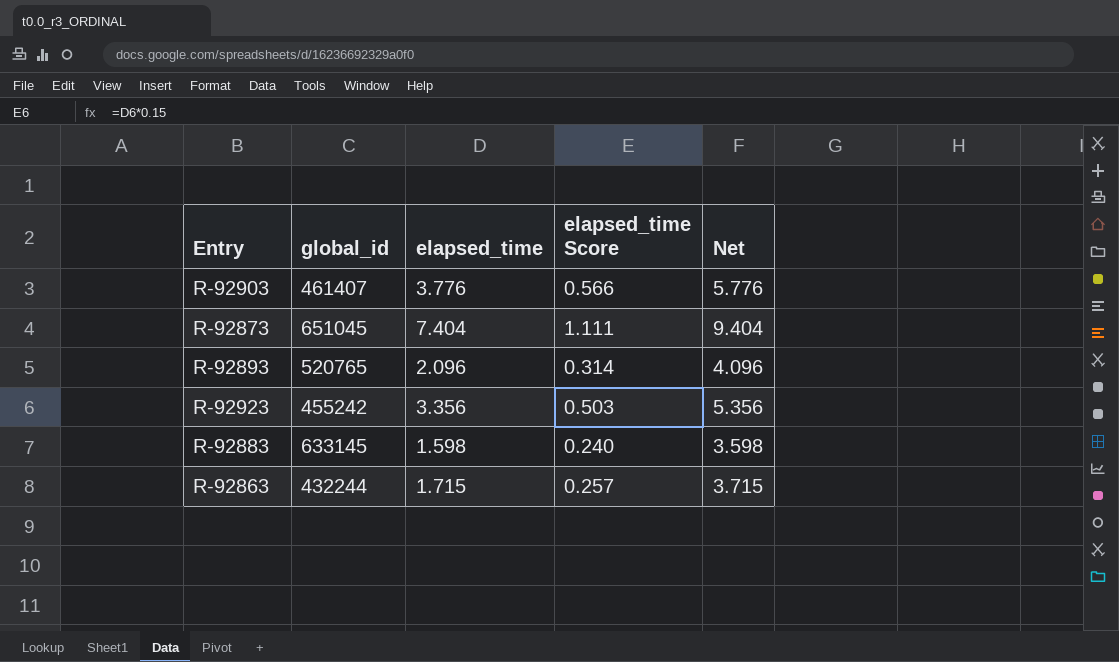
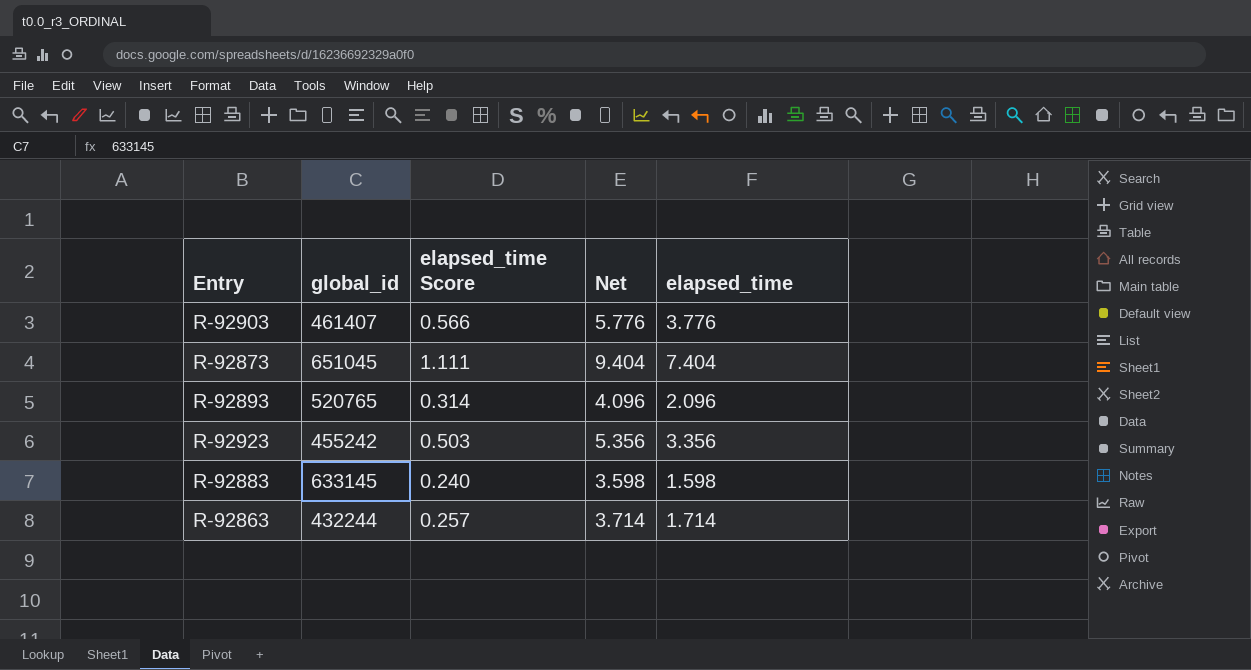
column elapsed_time | position: 3 -> 5
R-92863 | Net: 3.715 -> 3.714
R-92863 | elapsed_time: 1.715 -> 1.714

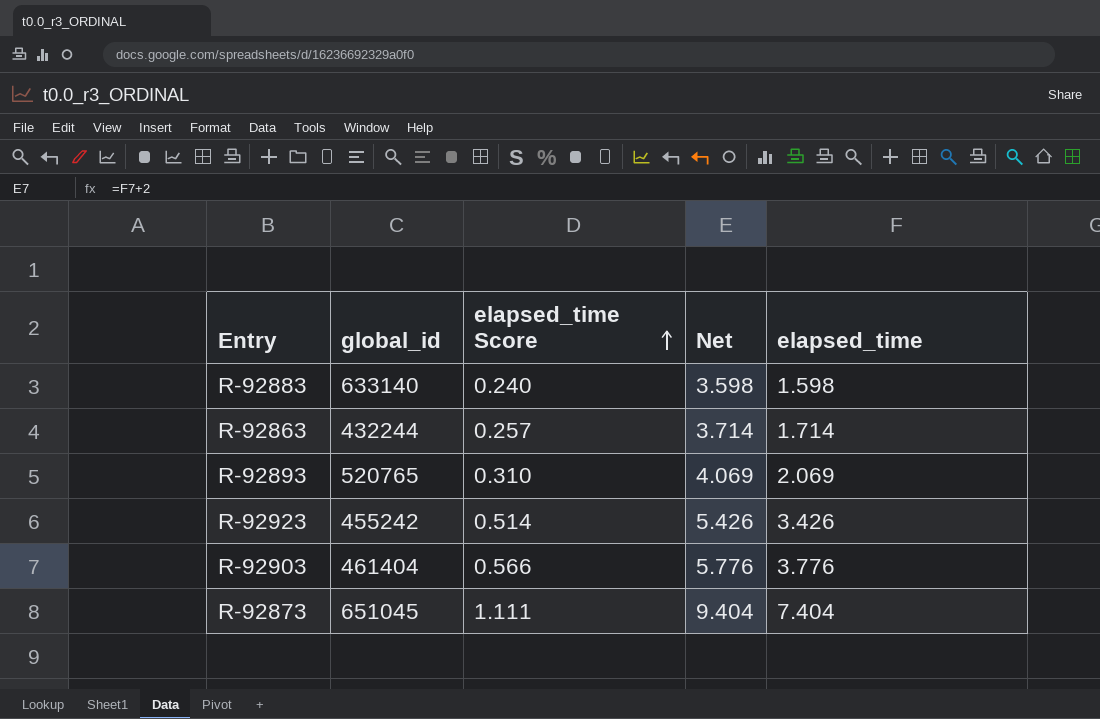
row order: none -> elapsed_time Score ascending
R-92883 | global_id: 633145 -> 633140
R-92893 | elapsed_time Score: 0.314 -> 0.310
R-92893 | Net: 4.096 -> 4.069
R-92893 | elapsed_time: 2.096 -> 2.069
R-92923 | elapsed_time Score: 0.503 -> 0.514
R-92923 | Net: 5.356 -> 5.426
R-92923 | elapsed_time: 3.356 -> 3.426
R-92903 | global_id: 461407 -> 461404

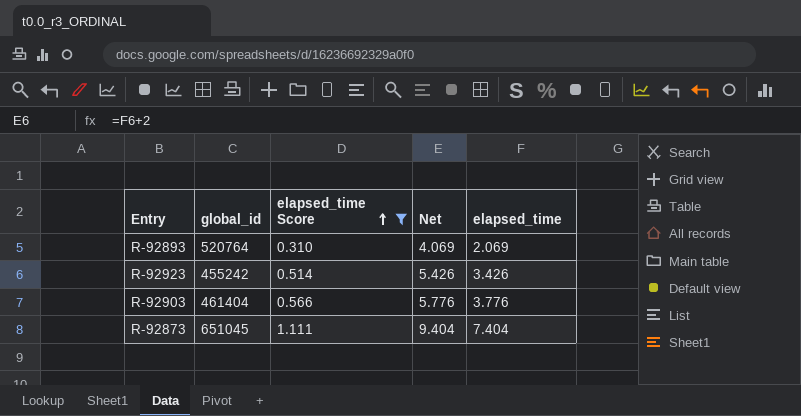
filter: none -> elapsed_time Score >= 0.310
R-92893 | global_id: 520765 -> 520764

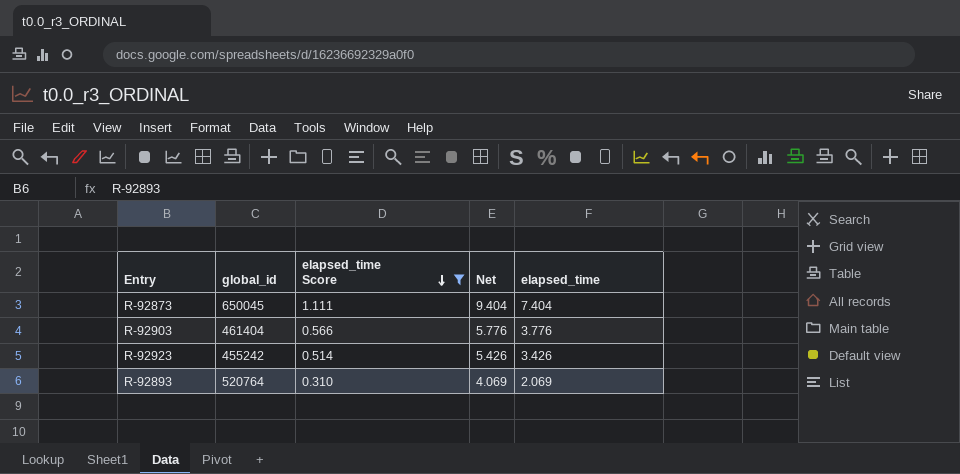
row order: elapsed_time Score ascending -> elapsed_time Score descending
R-92873 | global_id: 651045 -> 650045

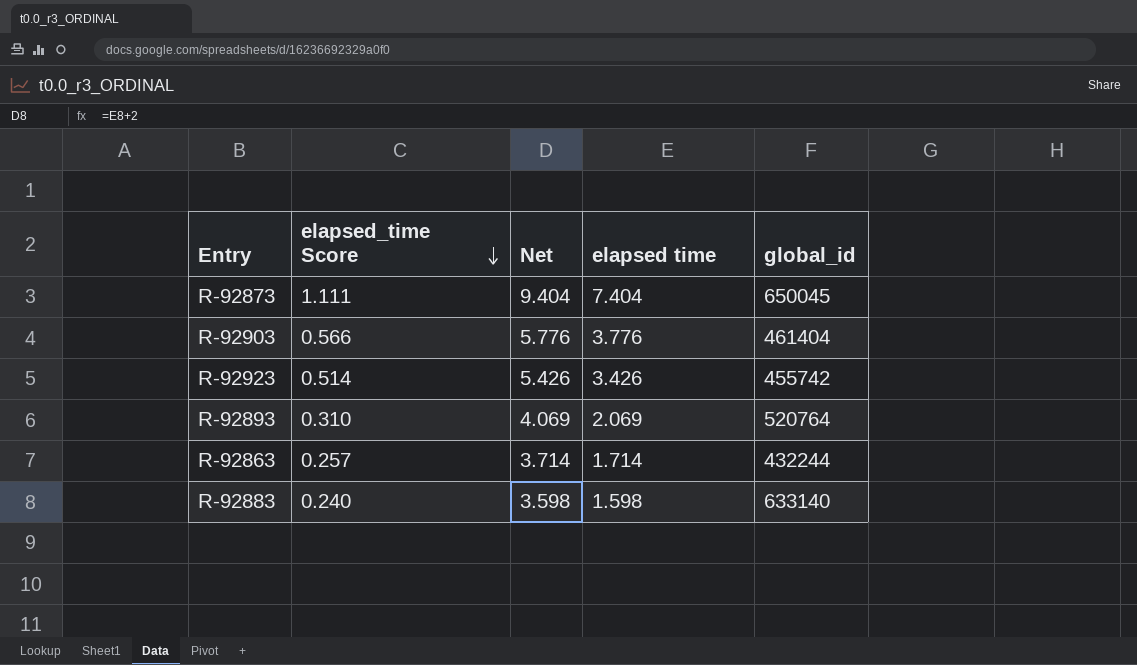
filter: elapsed_time Score >= 0.310 -> none
column name: elapsed_time -> elapsed time
column global_id | position: 2 -> 5
R-92923 | global_id: 455242 -> 455742

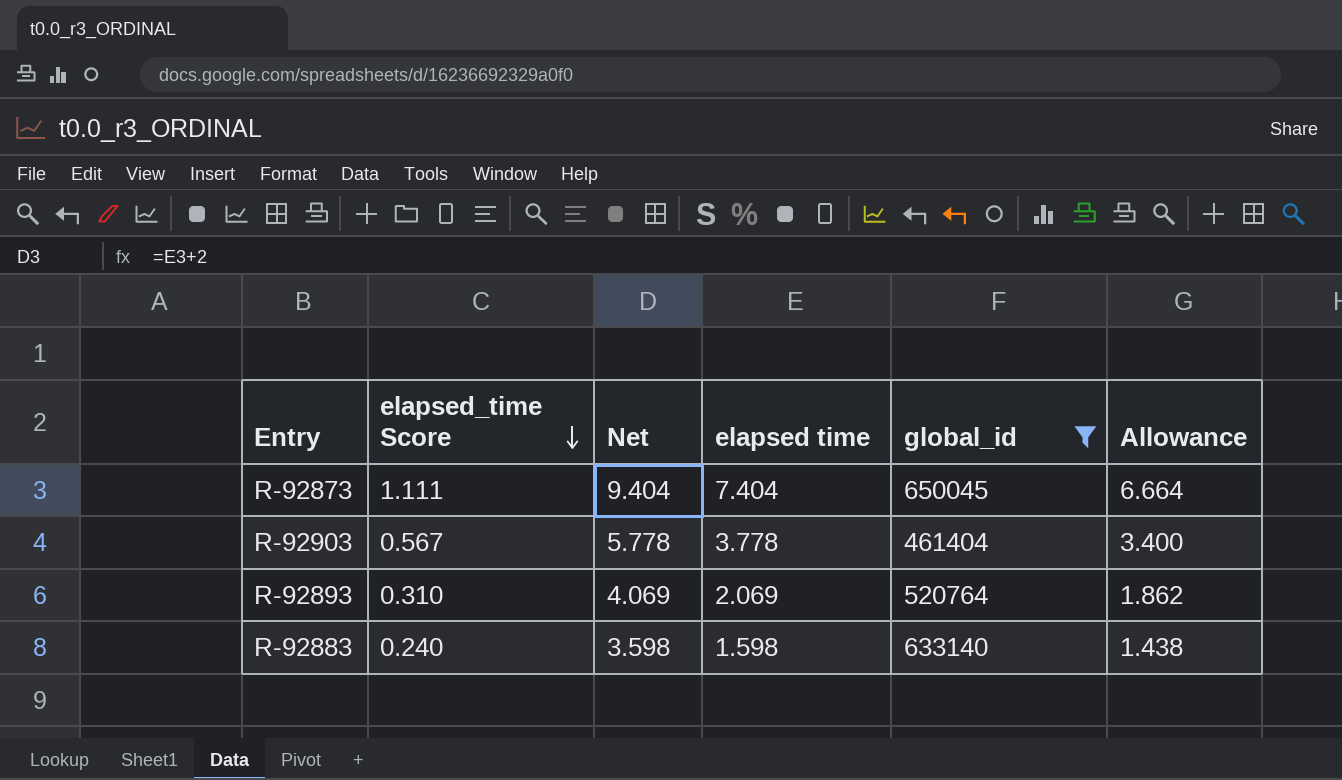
filter: none -> global_id >= 461404
column Allowance | formula: none -> [elapsed time] * 0.9
R-92903 | elapsed_time Score: 0.566 -> 0.567
R-92903 | Net: 5.776 -> 5.778
R-92903 | elapsed time: 3.776 -> 3.778

